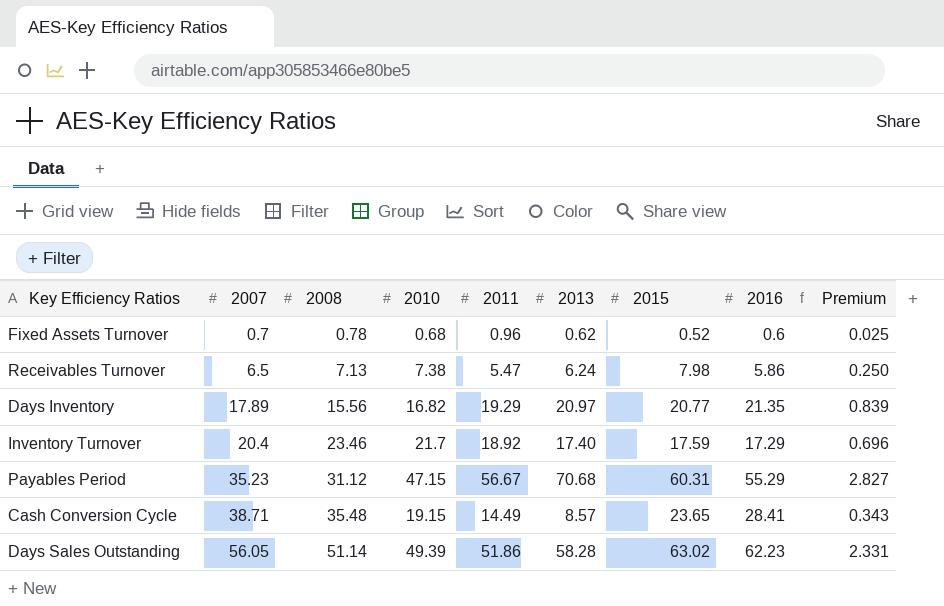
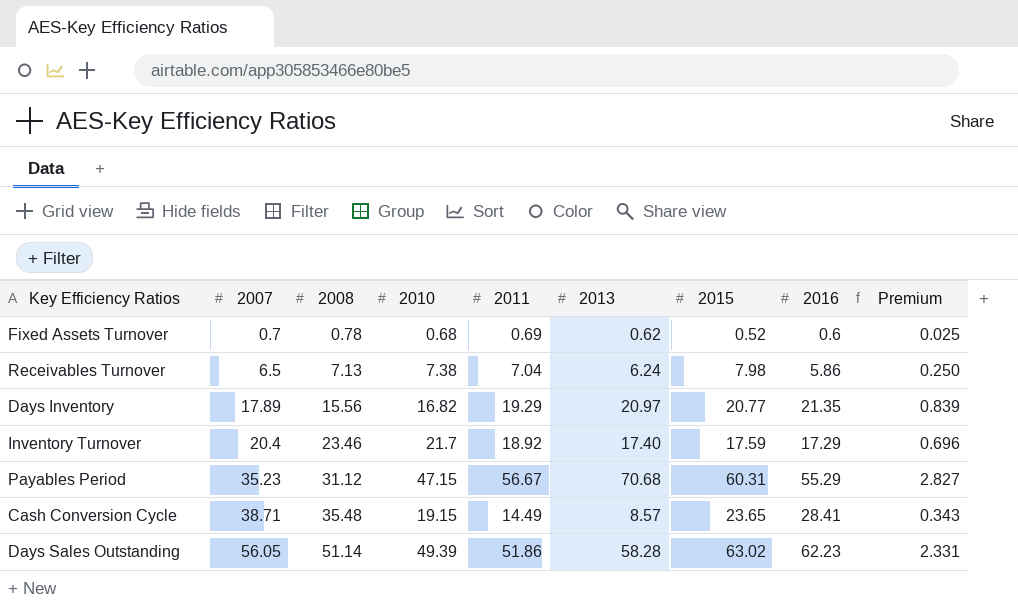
Fixed Assets Turnover | 2011: 0.96 -> 0.69
Receivables Turnover | 2011: 5.47 -> 7.04

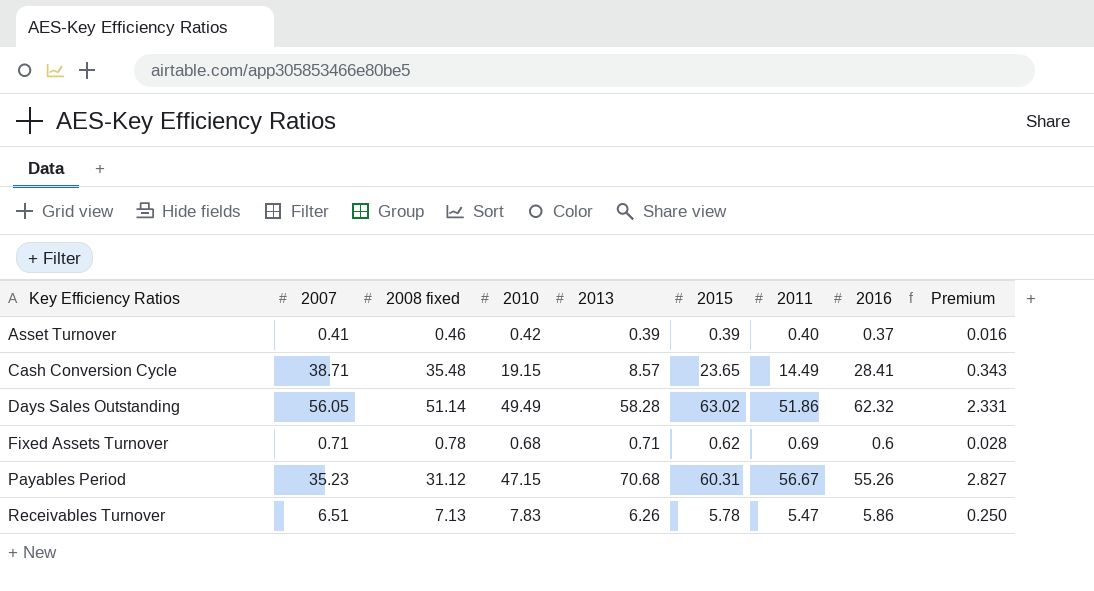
row order: 2007 ascending -> Key Efficiency Ratios ascending
column name: 2008 -> 2008 fixed
column 2011 | position: 5 -> 7
row Days Inventory: 17.89 | 15.56 | 16.82 | 19.29 | 20.97 | 20.77 | 21.35 | 0.839 -> none
row Inventory Turnover: 20.4 | 23.46 | 21.7 | 18.92 | 17.40 | 17.59 | 17.29 | 0.696 -> none
row Asset Turnover: none -> 0.41 | 0.46 | 0.42 | 0.39 | 0.39 | 0.40 | 0.37 | 0.016
Days Sales Outstanding | 2010: 49.39 -> 49.49
Days Sales Outstanding | 2016: 62.23 -> 62.32
Fixed Assets Turnover | 2007: 0.7 -> 0.71
Fixed Assets Turnover | 2013: 0.62 -> 0.71
Fixed Assets Turnover | 2015: 0.52 -> 0.62
Fixed Assets Turnover | Premium: 0.025 -> 0.028
Payables Period | 2016: 55.29 -> 55.26
Receivables Turnover | 2007: 6.5 -> 6.51
Receivables Turnover | 2010: 7.38 -> 7.83
Receivables Turnover | 2013: 6.24 -> 6.26
Receivables Turnover | 2015: 7.98 -> 5.78
Receivables Turnover | 2011: 7.04 -> 5.47

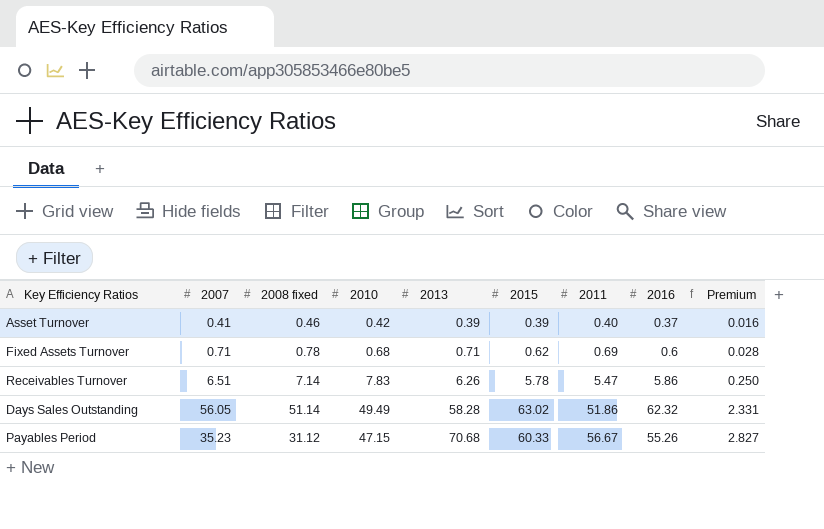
row order: Key Efficiency Ratios ascending -> 2013 ascending
row Cash Conversion Cycle: 38.71 | 35.48 | 19.15 | 8.57 | 23.65 | 14.49 | 28.41 | 0.343 -> none
Receivables Turnover | 2008 fixed: 7.13 -> 7.14
Payables Period | 2015: 60.31 -> 60.33

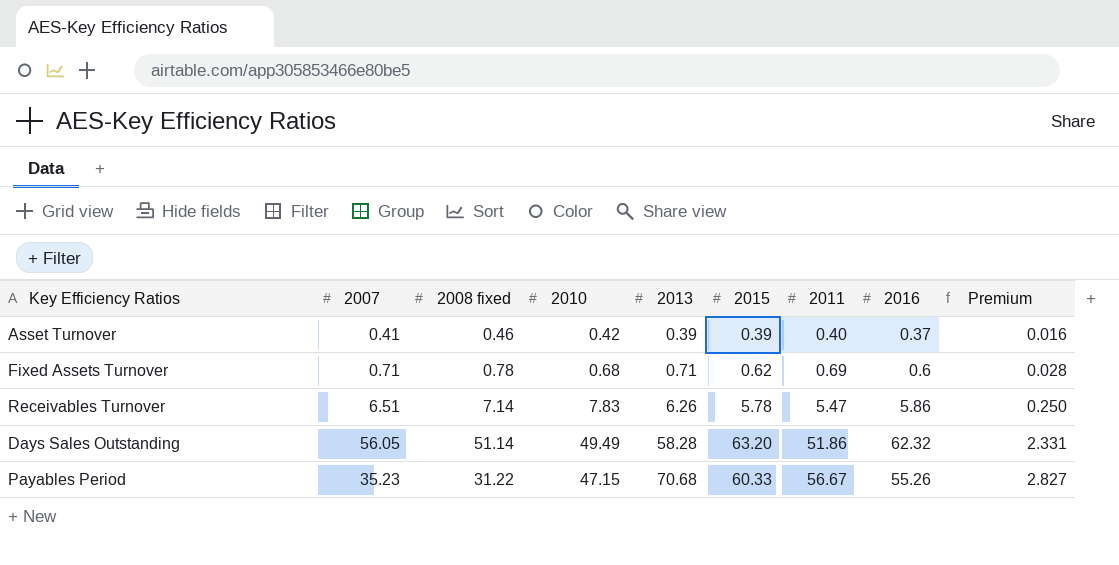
Days Sales Outstanding | 2015: 63.02 -> 63.20
Payables Period | 2008 fixed: 31.12 -> 31.22

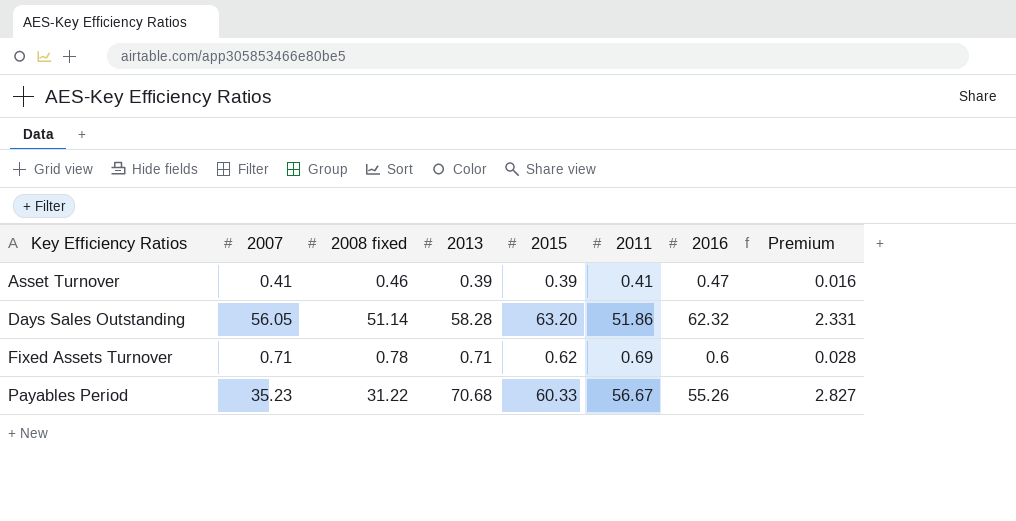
row order: 2013 ascending -> Key Efficiency Ratios ascending
column 2010 | position: 4 -> none
row Receivables Turnover: 6.51 | 7.14 | 7.83 | 6.26 | 5.78 | 5.47 | 5.86 | 0.250 -> none
Asset Turnover | 2011: 0.40 -> 0.41
Asset Turnover | 2016: 0.37 -> 0.47

